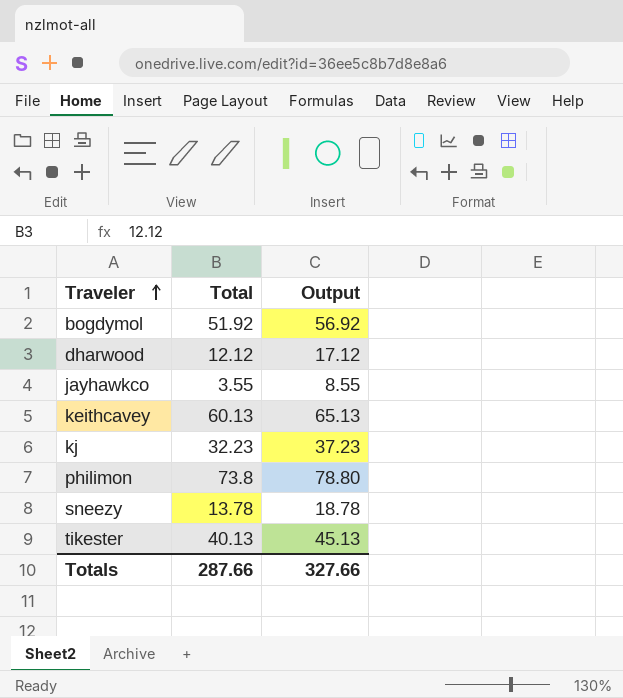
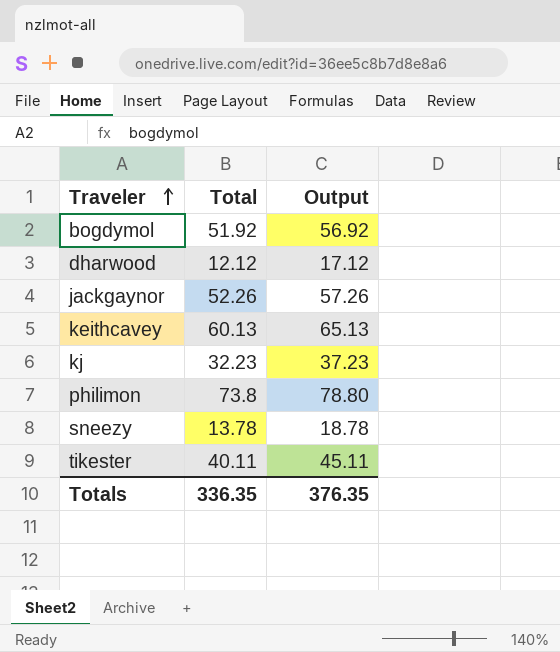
row jayhawkco: 3.55 | 8.55 -> none
row jackgaynor: none -> 52.26 | 57.26
tikester | Total: 40.13 -> 40.11
tikester | Output: 45.13 -> 45.11
Totals | Total: 287.66 -> 336.35
Totals | Output: 327.66 -> 376.35

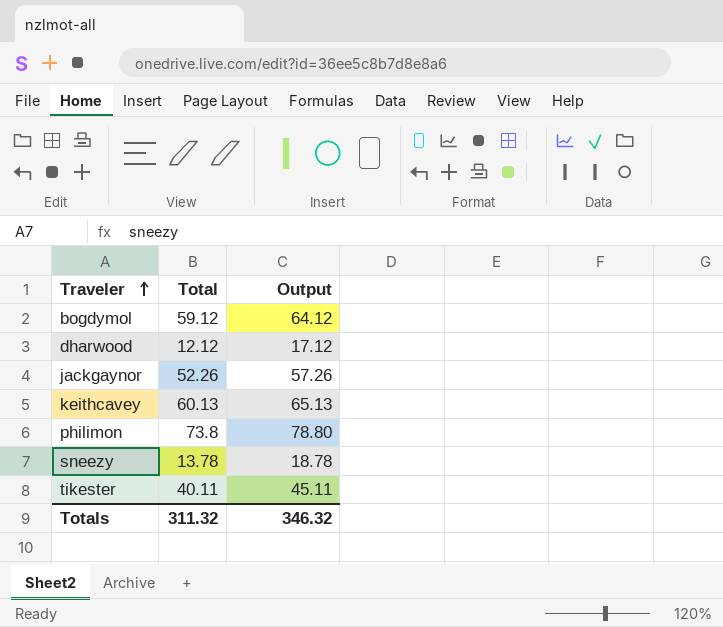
row kj: 32.23 | 37.23 -> none
bogdymol | Total: 51.92 -> 59.12
bogdymol | Output: 56.92 -> 64.12
Totals | Total: 336.35 -> 311.32
Totals | Output: 376.35 -> 346.32

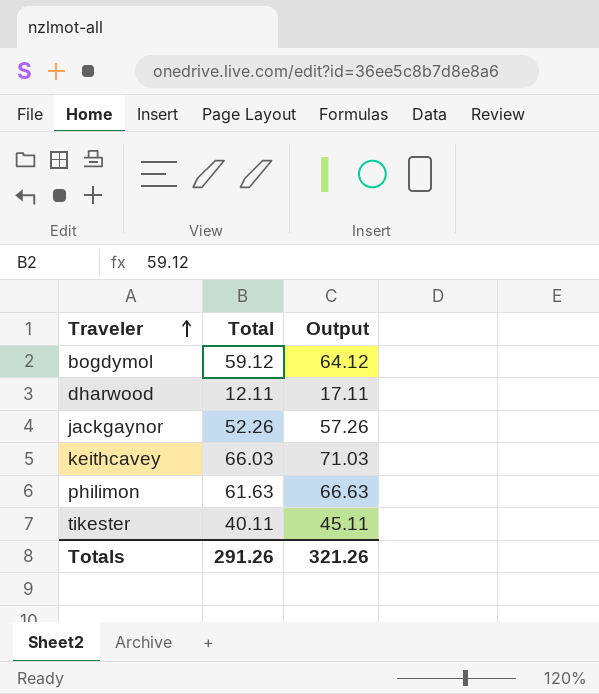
row sneezy: 13.78 | 18.78 -> none
dharwood | Total: 12.12 -> 12.11
dharwood | Output: 17.12 -> 17.11
keithcavey | Total: 60.13 -> 66.03
keithcavey | Output: 65.13 -> 71.03
philimon | Total: 73.8 -> 61.63
philimon | Output: 78.80 -> 66.63
Totals | Total: 311.32 -> 291.26
Totals | Output: 346.32 -> 321.26

